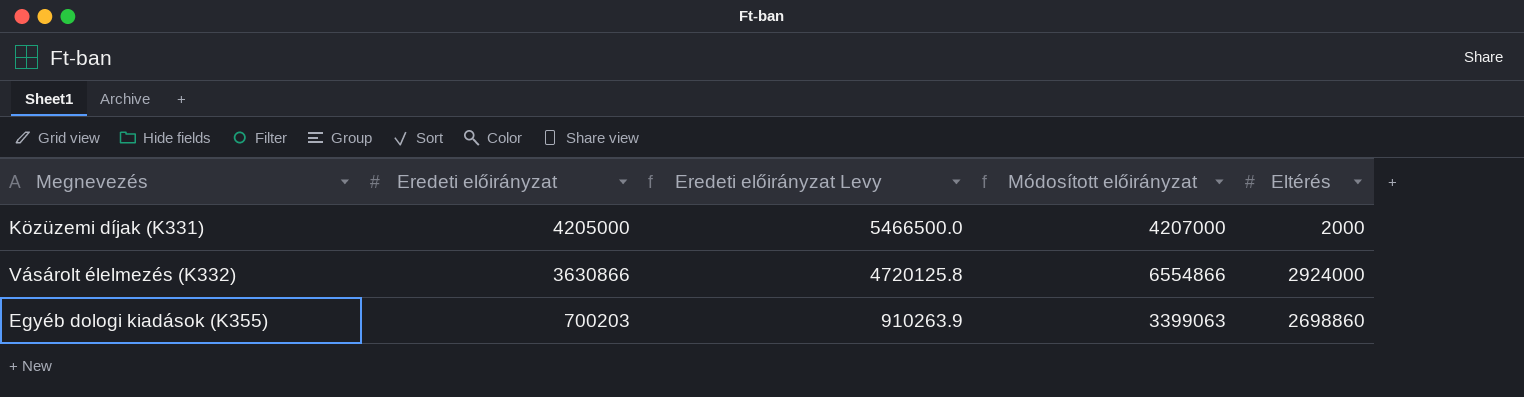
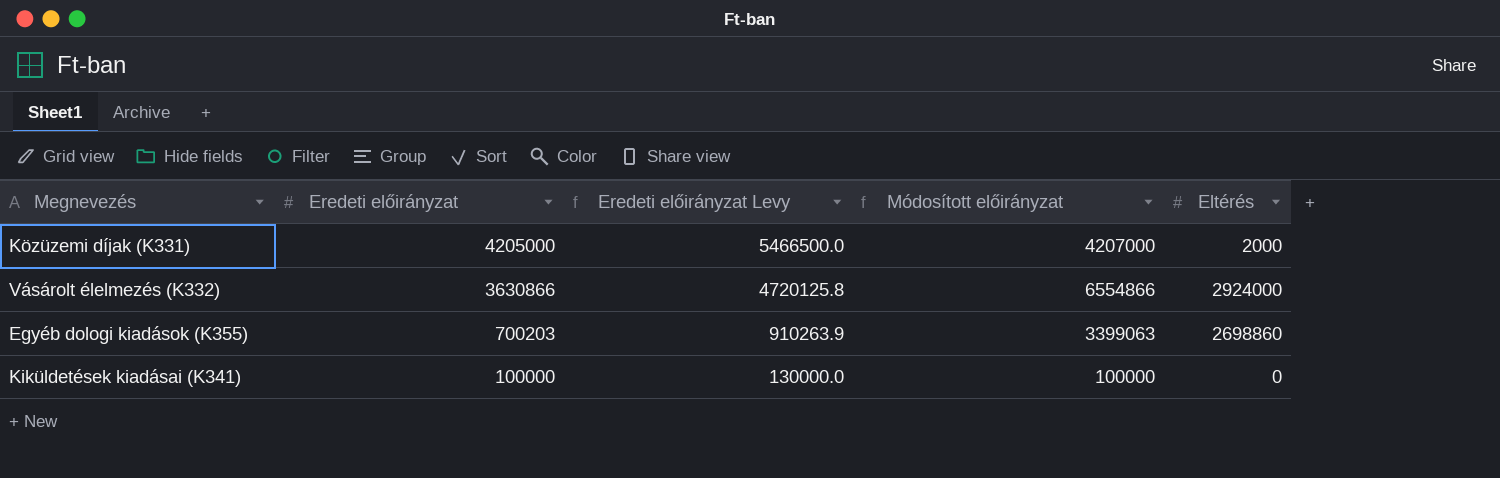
row Kiküldetések kiadásai (K341): none -> 100000 | 130000.0 | 100000 | 0

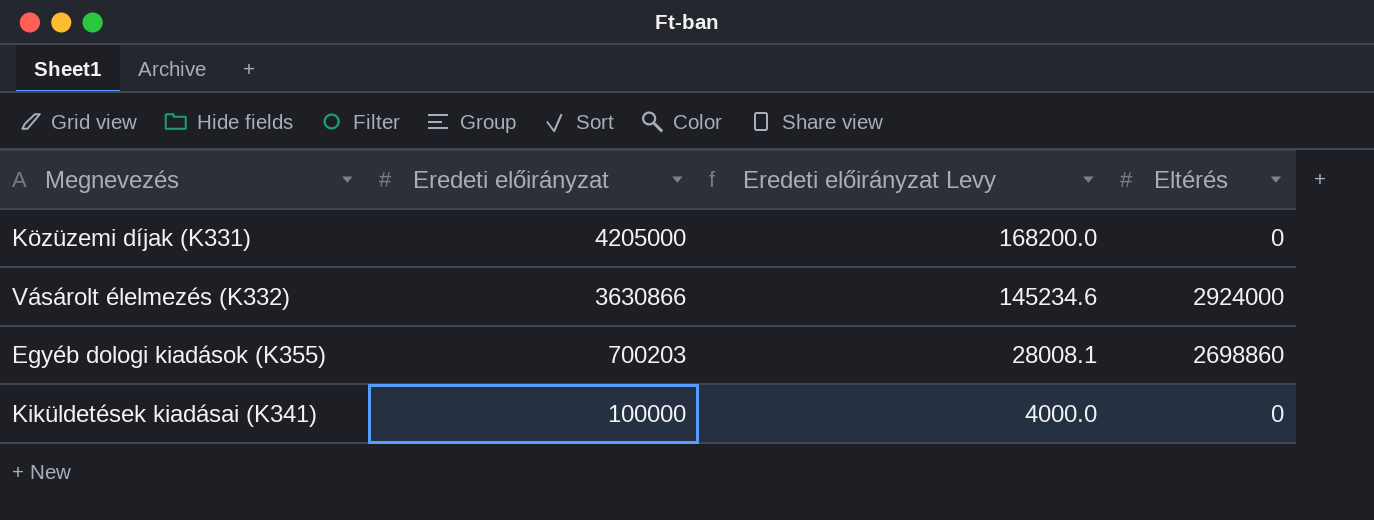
column Módosított előirányzat | formula: [Eredeti előirányzat] + [Eltérés] -> none
column Eredeti előirányzat Levy | formula: [Eredeti előirányzat] * 1.3 -> [Eredeti előirányzat] * 0.04
Közüzemi díjak (K331) | Eltérés: 2000 -> 0

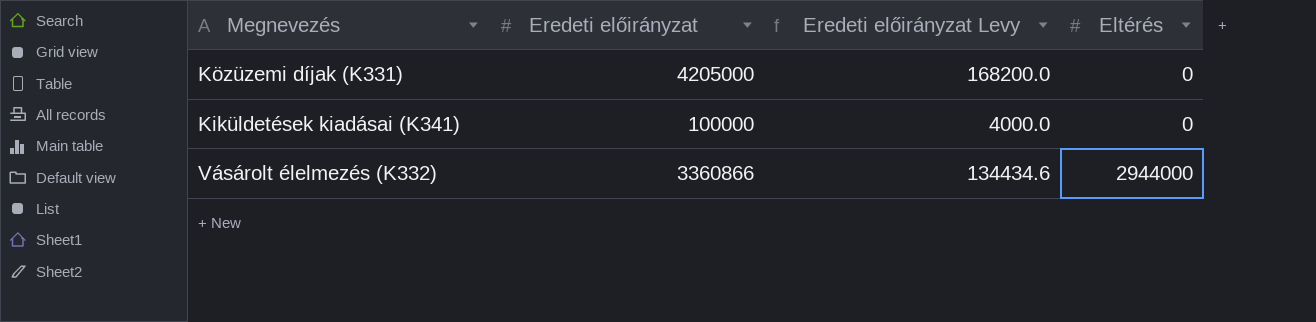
row order: Eredeti előirányzat descending -> Eltérés ascending
row Egyéb dologi kiadások (K355): 700203 | 28008.1 | 2698860 -> none
Vásárolt élelmezés (K332) | Eredeti előirányzat: 3630866 -> 3360866
Vásárolt élelmezés (K332) | Eredeti előirányzat Levy: 145234.6 -> 134434.6
Vásárolt élelmezés (K332) | Eltérés: 2924000 -> 2944000

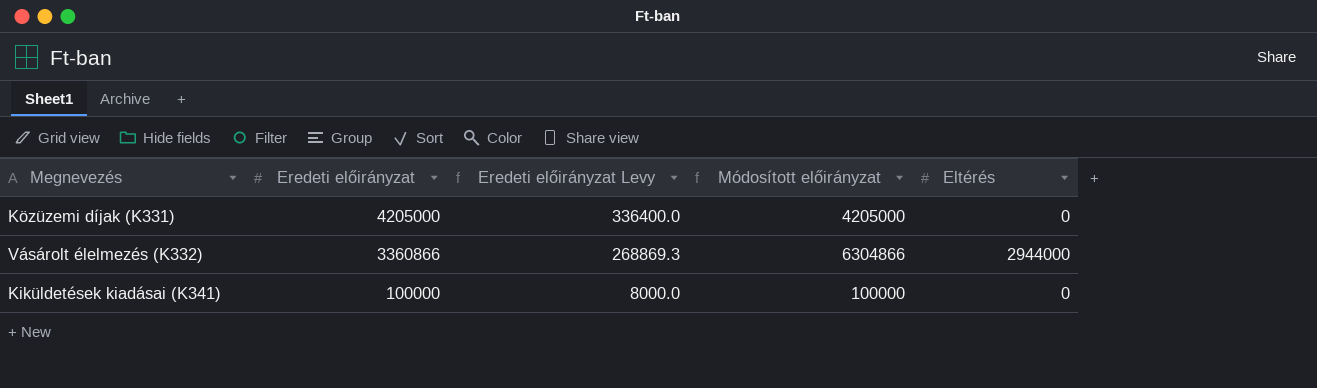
row order: Eltérés ascending -> Eredeti előirányzat descending
column Eredeti előirányzat Levy | formula: [Eredeti előirányzat] * 0.04 -> [Eredeti előirányzat] * 0.08
column Módosított előirányzat | formula: none -> [Eredeti előirányzat] + [Eltérés]

